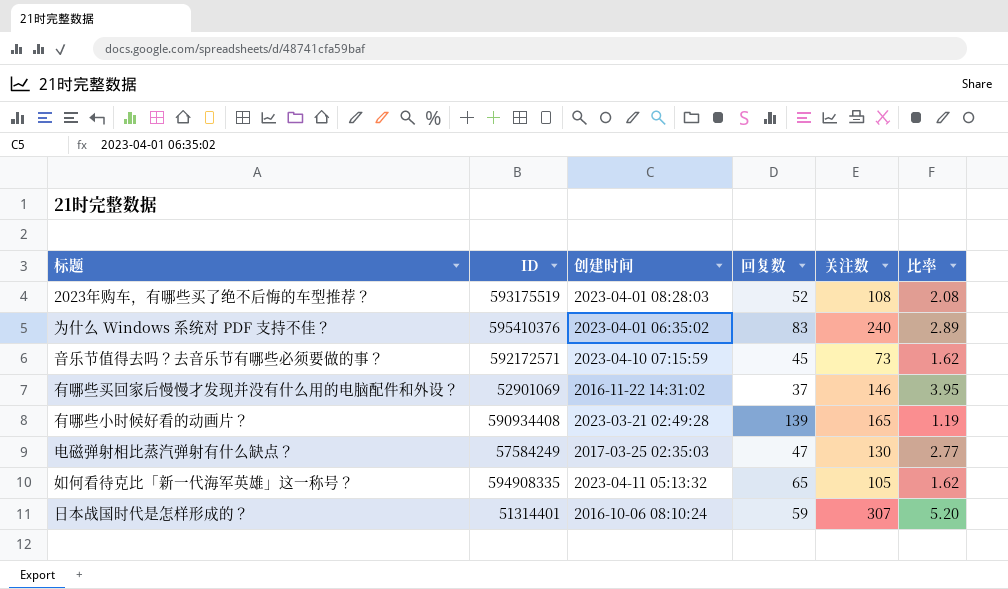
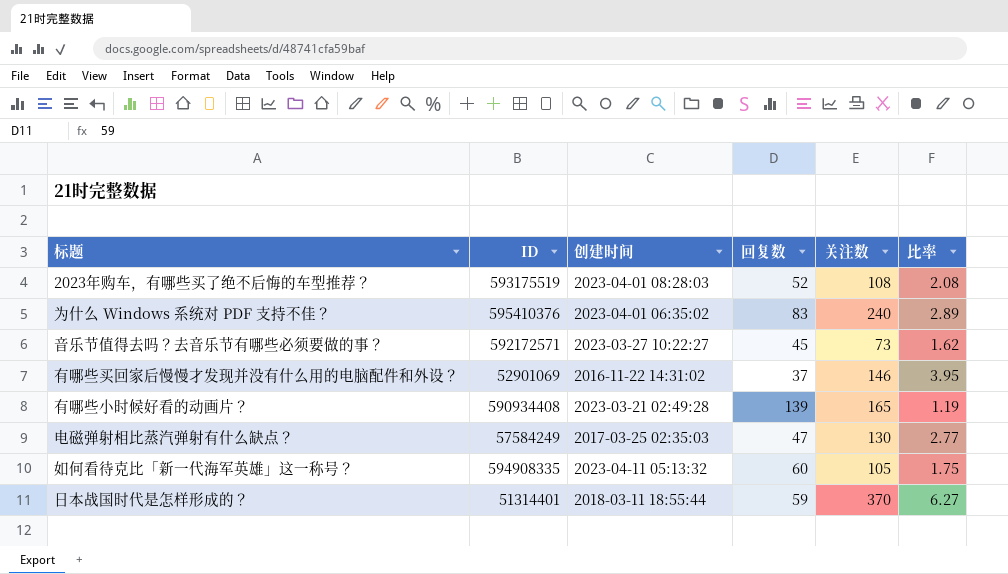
音乐节值得去吗？去音乐节有哪些必须要做的事？ | 创建时间: 2023-04-10 07:15:59 -> 2023-03-27 10:22:27
如何看待克比「新一代海军英雄」这一称号？ | 回复数: 65 -> 60
如何看待克比「新一代海军英雄」这一称号？ | 比率: 1.62 -> 1.75
日本战国时代是怎样形成的？ | 创建时间: 2016-10-06 08:10:24 -> 2018-03-11 18:55:44
日本战国时代是怎样形成的？ | 关注数: 307 -> 370
日本战国时代是怎样形成的？ | 比率: 5.20 -> 6.27

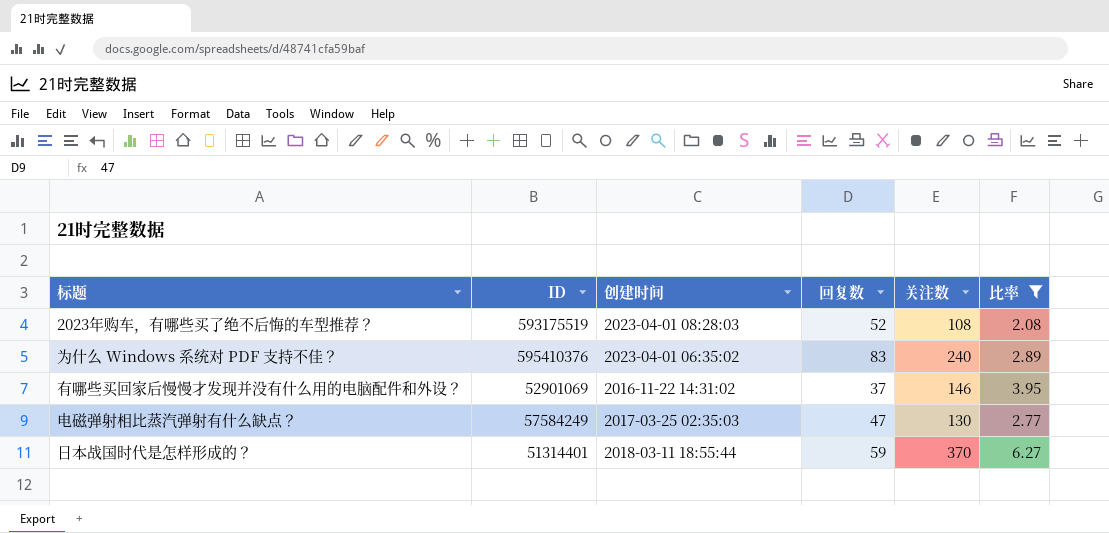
filter: none -> 比率 >= 2.08

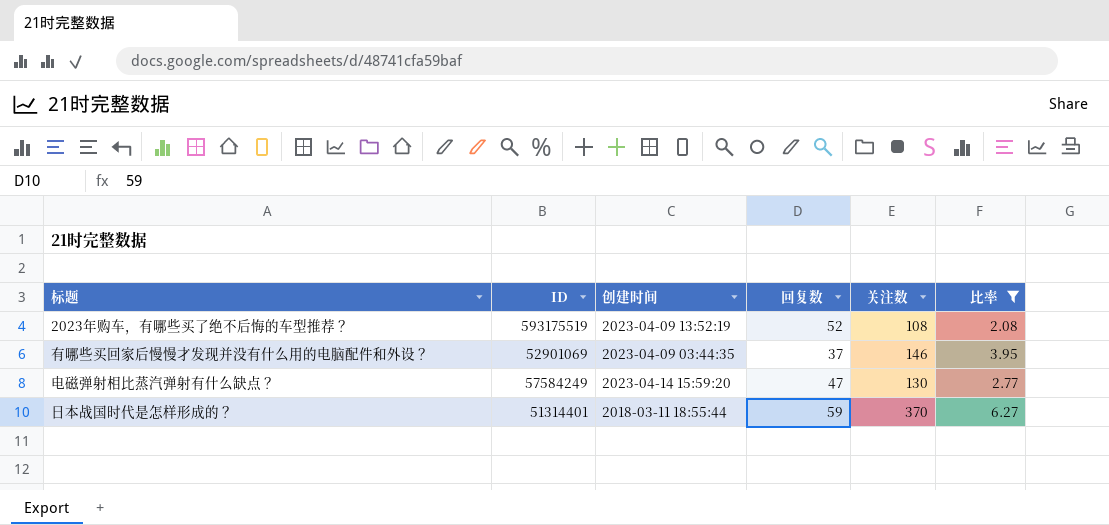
row 为什么 Windows 系统对 PDF 支持不佳？: 595410376 | 2023-04-01 06:35:02 | 83 | 240 | 2.89 -> none
2023年购车，有哪些买了绝不后悔的车型推荐？ | 创建时间: 2023-04-01 08:28:03 -> 2023-04-09 13:52:19
有哪些买回家后慢慢才发现并没有什么用的电脑配件和外设？ | 创建时间: 2016-11-22 14:31:02 -> 2023-04-09 03:44:35
电磁弹射相比蒸汽弹射有什么缺点？ | 创建时间: 2017-03-25 02:35:03 -> 2023-04-14 15:59:20

